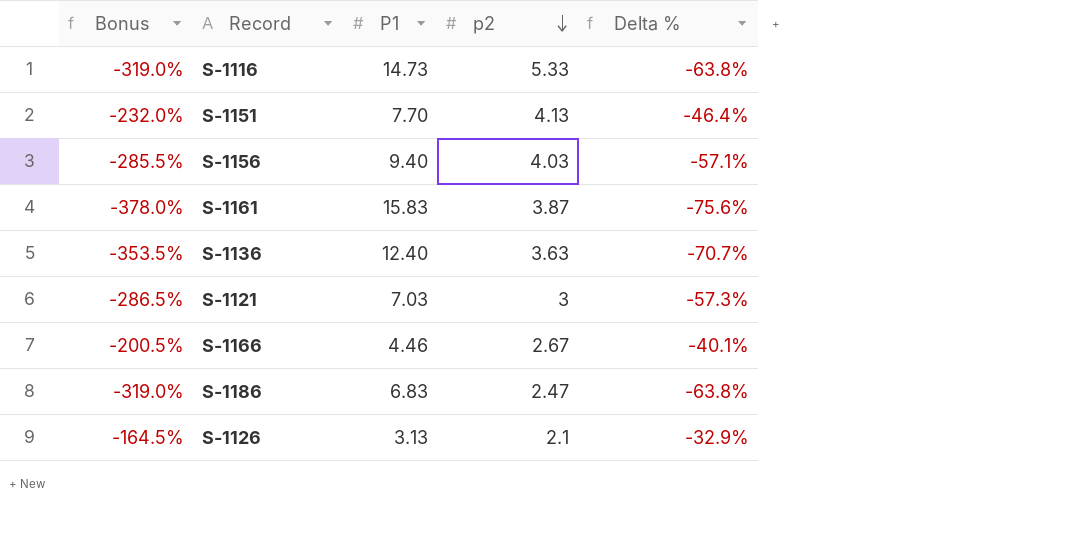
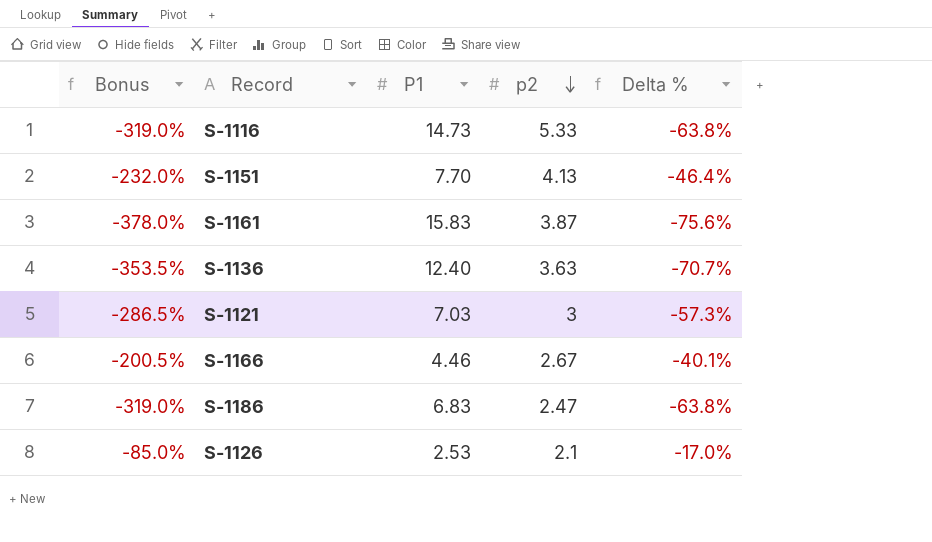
row S-1156: -285.5% | 9.40 | 4.03 | -57.1% -> none
S-1126 | Bonus: -164.5% -> -85.0%
S-1126 | P1: 3.13 -> 2.53
S-1126 | Delta %: -32.9% -> -17.0%

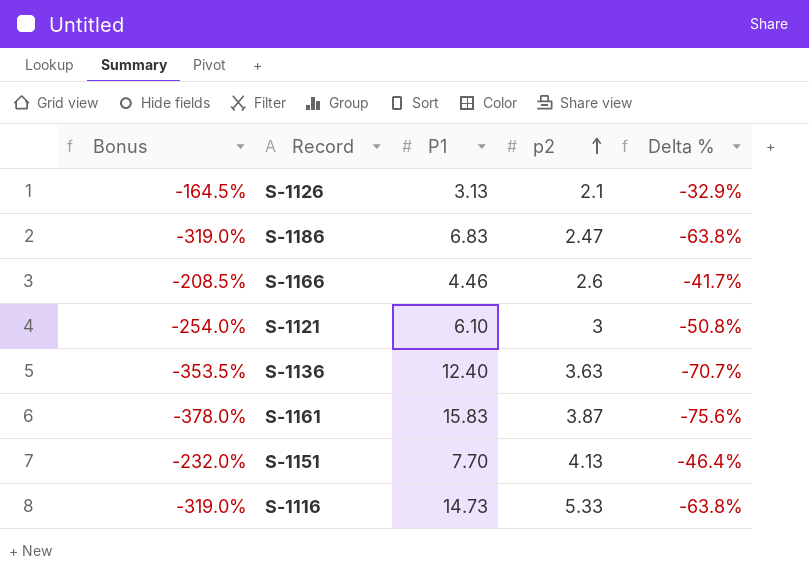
row order: p2 descending -> p2 ascending
S-1126 | Bonus: -85.0% -> -164.5%
S-1126 | P1: 2.53 -> 3.13
S-1126 | Delta %: -17.0% -> -32.9%
S-1166 | Bonus: -200.5% -> -208.5%
S-1166 | p2: 2.67 -> 2.6
S-1166 | Delta %: -40.1% -> -41.7%
S-1121 | Bonus: -286.5% -> -254.0%
S-1121 | P1: 7.03 -> 6.10
S-1121 | Delta %: -57.3% -> -50.8%

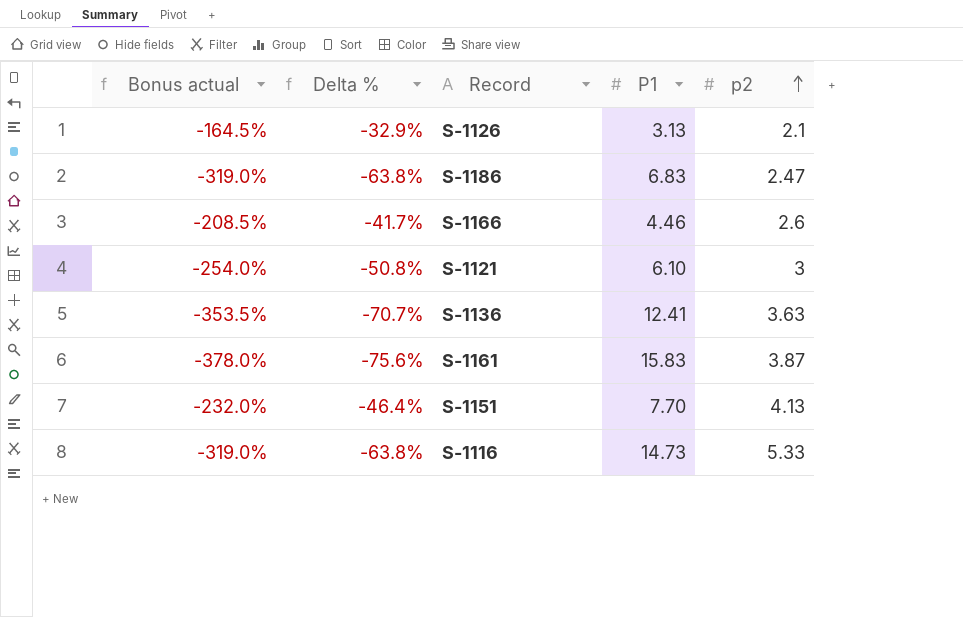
column name: Bonus -> Bonus actual
column Delta % | position: 5 -> 2
S-1136 | P1: 12.40 -> 12.41

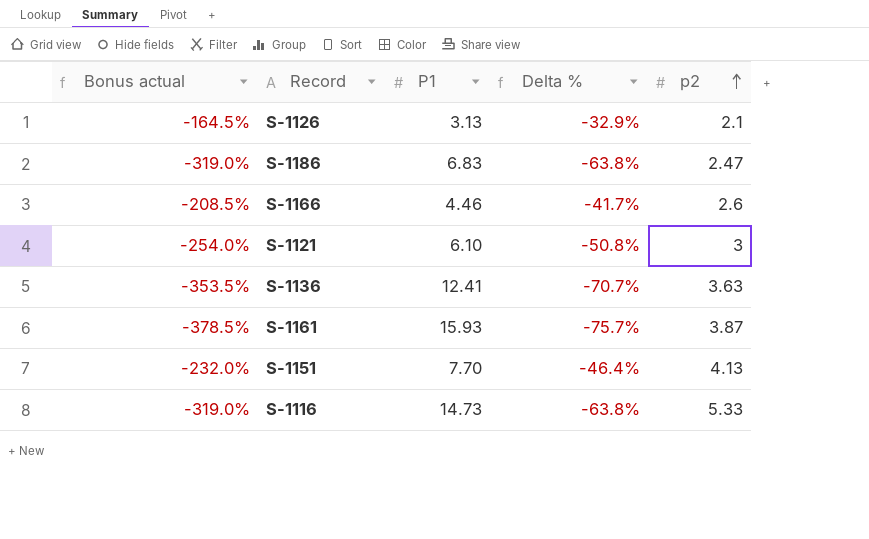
column Delta % | position: 2 -> 4
S-1161 | Bonus actual: -378.0% -> -378.5%
S-1161 | P1: 15.83 -> 15.93
S-1161 | Delta %: -75.6% -> -75.7%

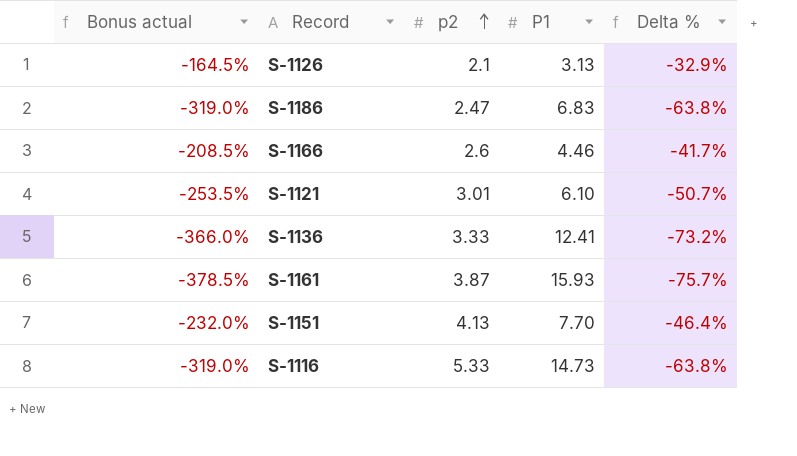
column p2 | position: 5 -> 3
S-1121 | Bonus actual: -254.0% -> -253.5%
S-1121 | p2: 3 -> 3.01
S-1121 | Delta %: -50.8% -> -50.7%
S-1136 | Bonus actual: -353.5% -> -366.0%
S-1136 | p2: 3.63 -> 3.33
S-1136 | Delta %: -70.7% -> -73.2%

